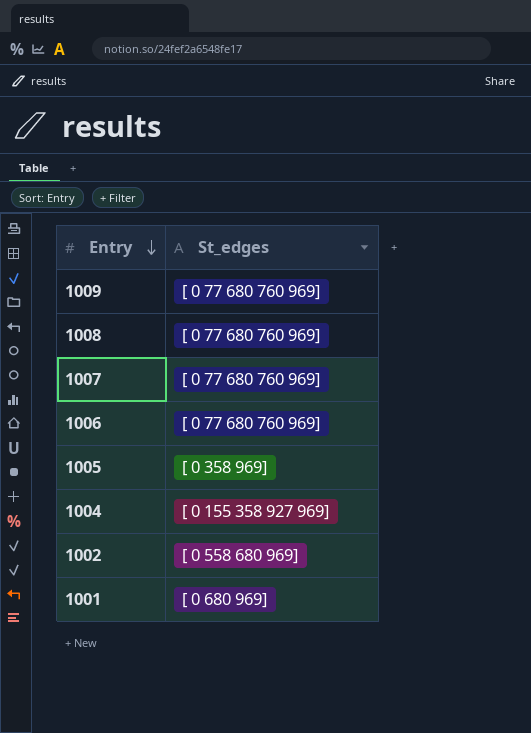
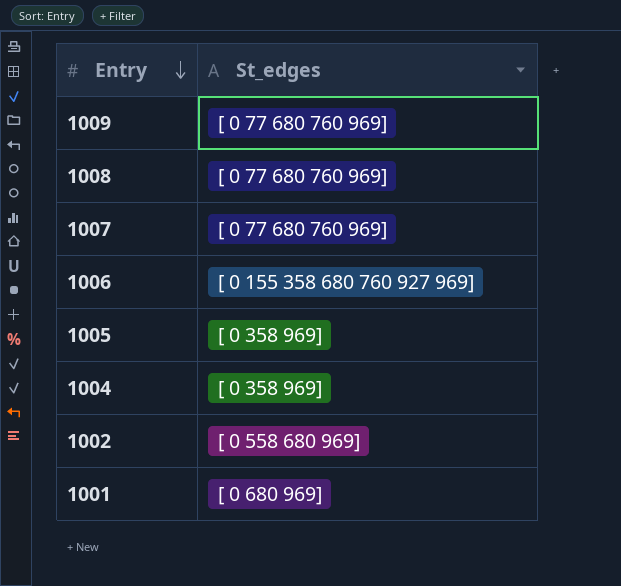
1006 | St_edges: [ 0 77 680 760 969] -> [ 0 155 358 680 760 927 969]
1004 | St_edges: [ 0 155 358 927 969] -> [ 0 358 969]

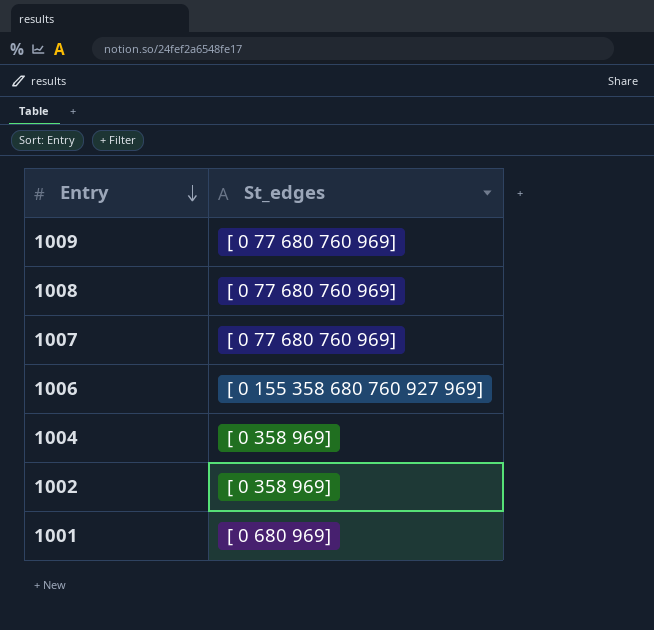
row 1005: [ 0 358 969] -> none
1002 | St_edges: [ 0 558 680 969] -> [ 0 358 969]

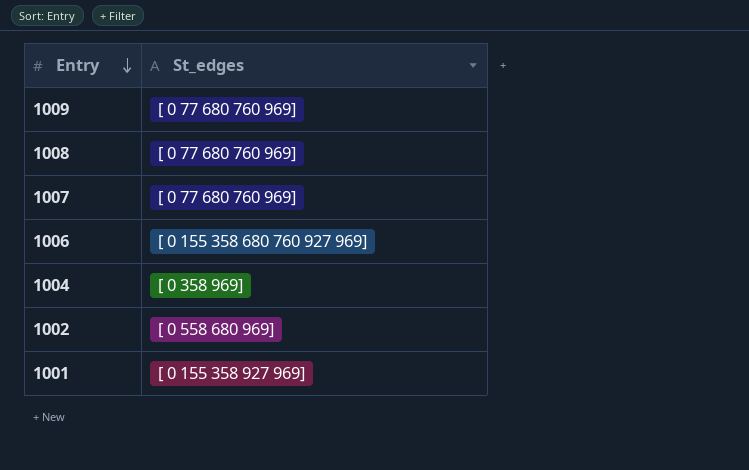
1002 | St_edges: [ 0 358 969] -> [ 0 558 680 969]
1001 | St_edges: [ 0 680 969] -> [ 0 155 358 927 969]

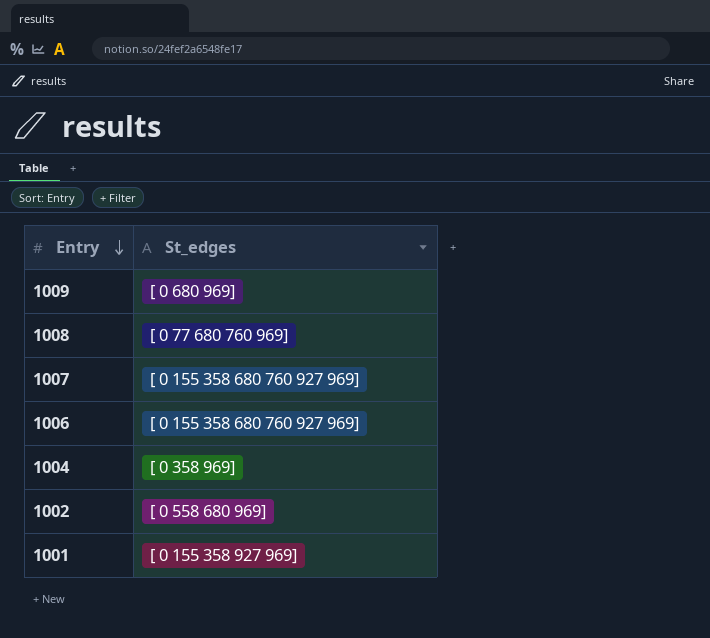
1009 | St_edges: [ 0 77 680 760 969] -> [ 0 680 969]
1007 | St_edges: [ 0 77 680 760 969] -> [ 0 155 358 680 760 927 969]

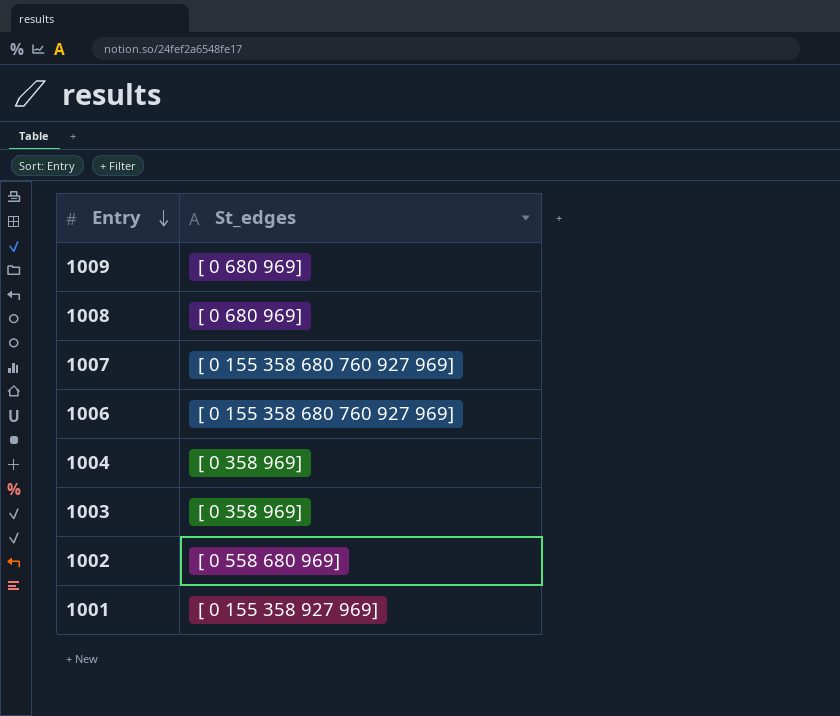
1008 | St_edges: [ 0 77 680 760 969] -> [ 0 680 969]
row 1003: none -> [ 0 358 969]

